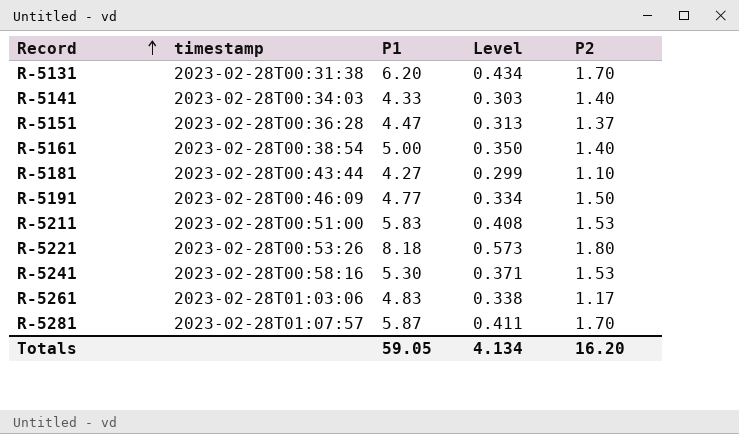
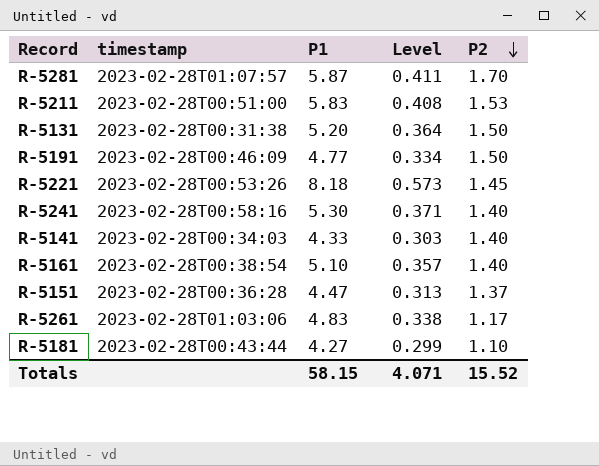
row order: Record ascending -> P2 descending
R-5131 | P1: 6.20 -> 5.20
R-5131 | Level: 0.434 -> 0.364
R-5131 | P2: 1.70 -> 1.50
R-5221 | P2: 1.80 -> 1.45
R-5241 | P2: 1.53 -> 1.40
R-5161 | P1: 5.00 -> 5.10
R-5161 | Level: 0.350 -> 0.357
Totals | P1: 59.05 -> 58.15
Totals | Level: 4.134 -> 4.071
Totals | P2: 16.20 -> 15.52

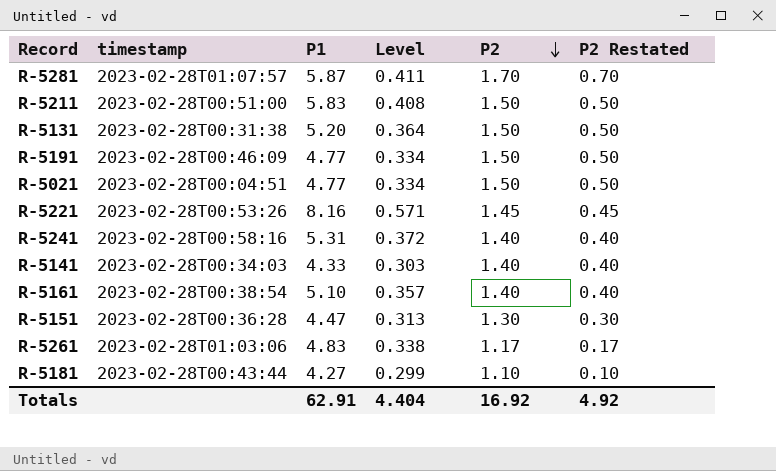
column P2 Restated | formula: none -> [P2] - 1
R-5211 | P2: 1.53 -> 1.50
row R-5021: none -> 2023-02-28T00:04:51 | 4.77 | 0.334 | 1.50 | 0.50
R-5221 | P1: 8.18 -> 8.16
R-5221 | Level: 0.573 -> 0.571
R-5241 | P1: 5.30 -> 5.31
R-5241 | Level: 0.371 -> 0.372
R-5151 | P2: 1.37 -> 1.30
Totals | P1: 58.15 -> 62.91
Totals | Level: 4.071 -> 4.404
Totals | P2: 15.52 -> 16.92

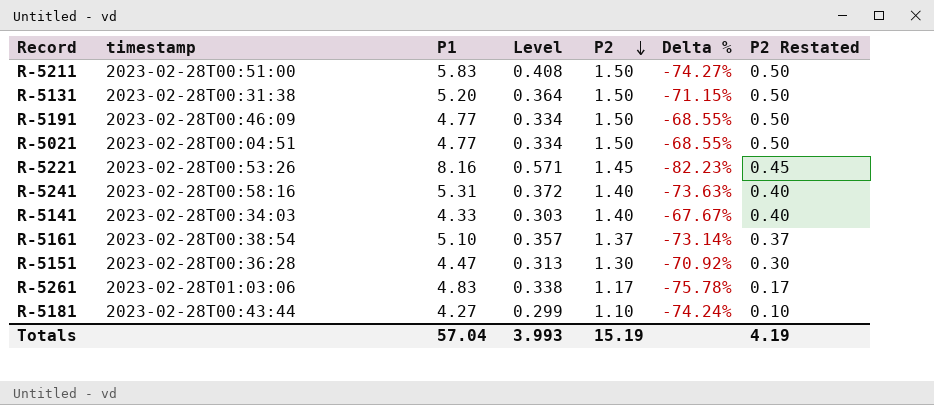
column Delta % | formula: none -> ([P2] - [P1]) / [P1]
row R-5281: 2023-02-28T01:07:57 | 5.87 | 0.411 | 1.70 | 0.70 -> none
R-5161 | P2: 1.40 -> 1.37
R-5161 | P2 Restated: 0.40 -> 0.37
Totals | P1: 62.91 -> 57.04
Totals | Level: 4.404 -> 3.993
Totals | P2: 16.92 -> 15.19
Totals | P2 Restated: 4.92 -> 4.19

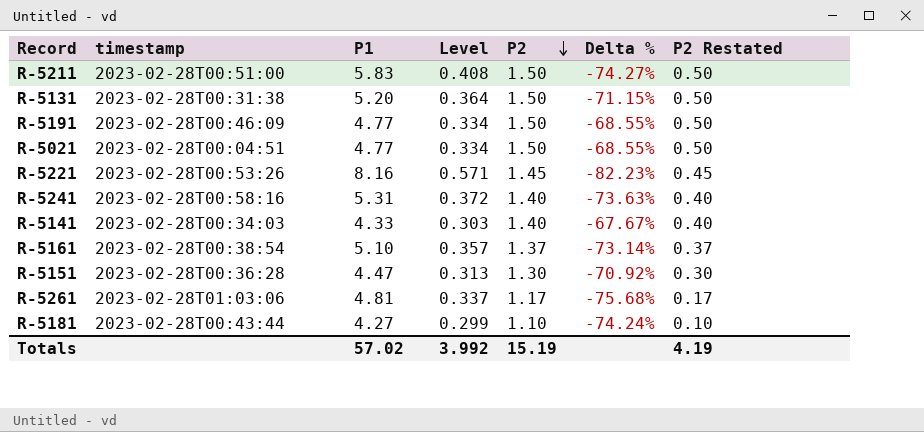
R-5261 | P1: 4.83 -> 4.81
R-5261 | Level: 0.338 -> 0.337
R-5261 | Delta %: -75.78% -> -75.68%
Totals | P1: 57.04 -> 57.02
Totals | Level: 3.993 -> 3.992

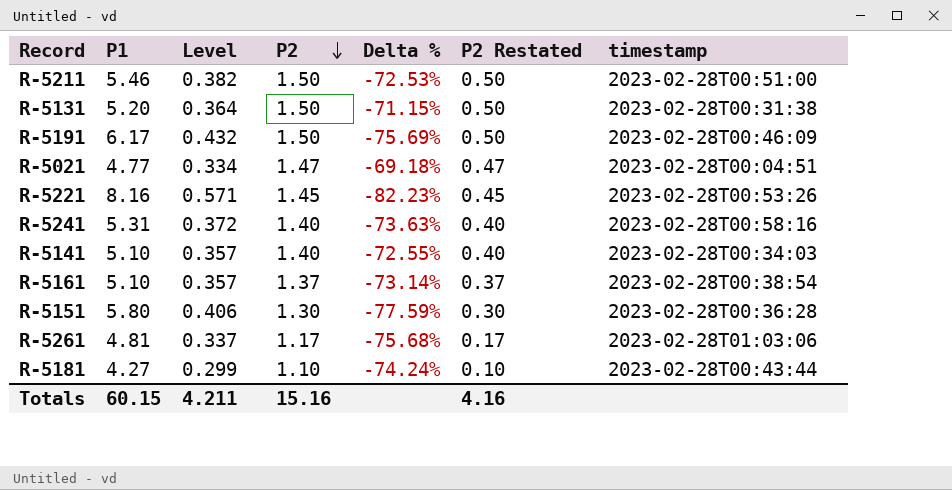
column timestamp | position: 2 -> 7
R-5211 | P1: 5.83 -> 5.46
R-5211 | Level: 0.408 -> 0.382
R-5211 | Delta %: -74.27% -> -72.53%
R-5191 | P1: 4.77 -> 6.17
R-5191 | Level: 0.334 -> 0.432
R-5191 | Delta %: -68.55% -> -75.69%
R-5021 | P2: 1.50 -> 1.47
R-5021 | Delta %: -68.55% -> -69.18%
R-5021 | P2 Restated: 0.50 -> 0.47
R-5141 | P1: 4.33 -> 5.10
R-5141 | Level: 0.303 -> 0.357
R-5141 | Delta %: -67.67% -> -72.55%
R-5151 | P1: 4.47 -> 5.80
R-5151 | Level: 0.313 -> 0.406
R-5151 | Delta %: -70.92% -> -77.59%
Totals | P1: 57.02 -> 60.15
Totals | Level: 3.992 -> 4.211
Totals | P2: 15.19 -> 15.16
Totals | P2 Restated: 4.19 -> 4.16

